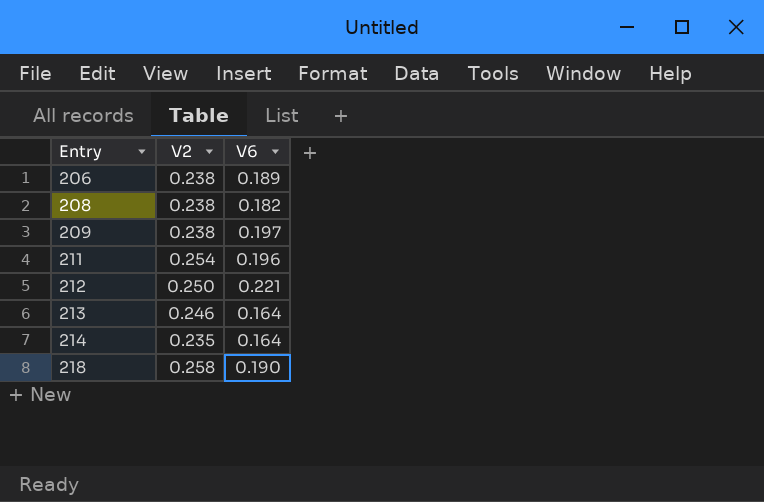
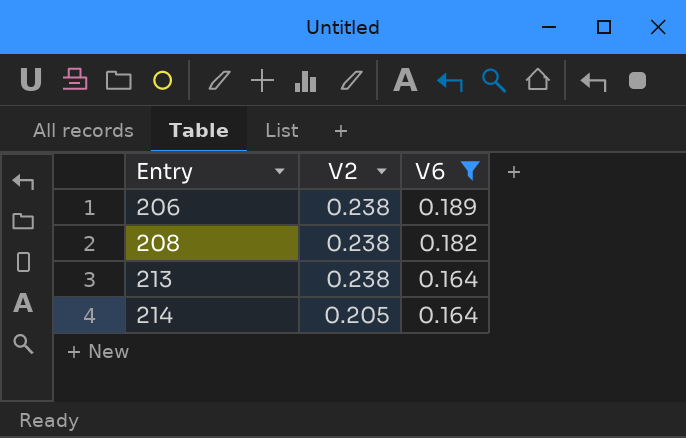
filter: none -> V6 <= 0.189
213 | V2: 0.246 -> 0.238
214 | V2: 0.235 -> 0.205

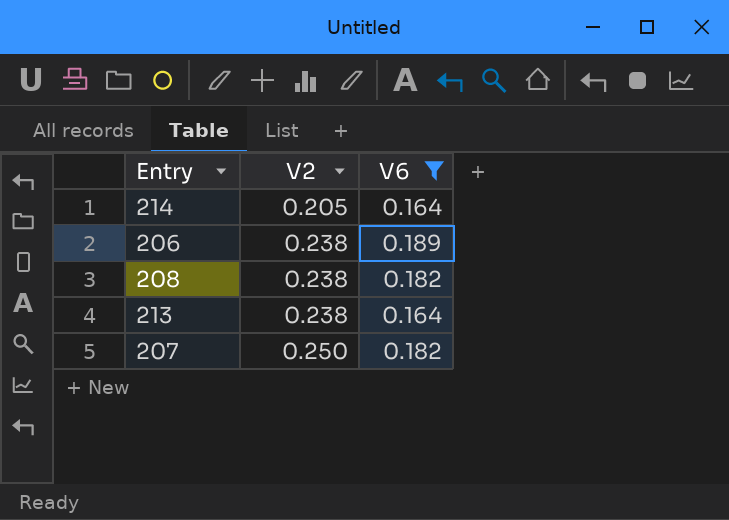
row order: Entry ascending -> V2 ascending
row 207: none -> 0.250 | 0.182

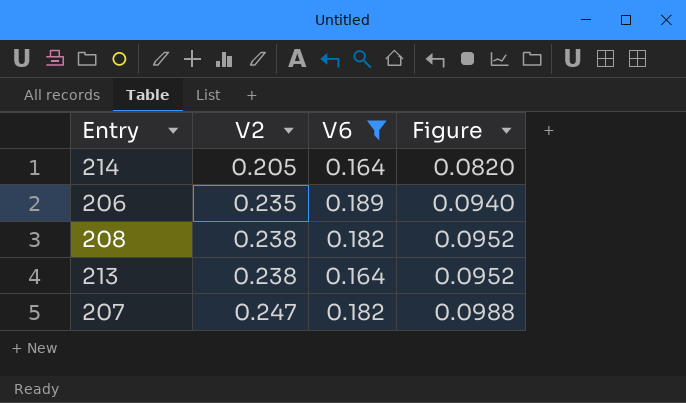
column Figure | formula: none -> [V2] * 0.4
206 | V2: 0.238 -> 0.235
207 | V2: 0.250 -> 0.247

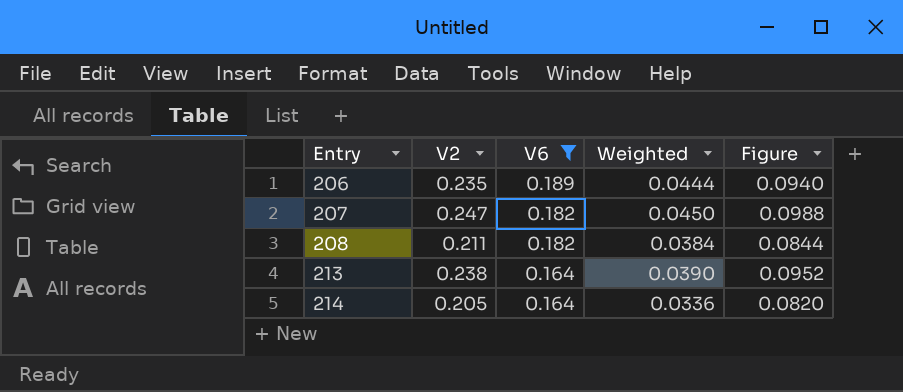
row order: V2 ascending -> Entry ascending
column Weighted | formula: none -> [V2] * [V6]
208 | V2: 0.238 -> 0.211
208 | Figure: 0.0952 -> 0.0844

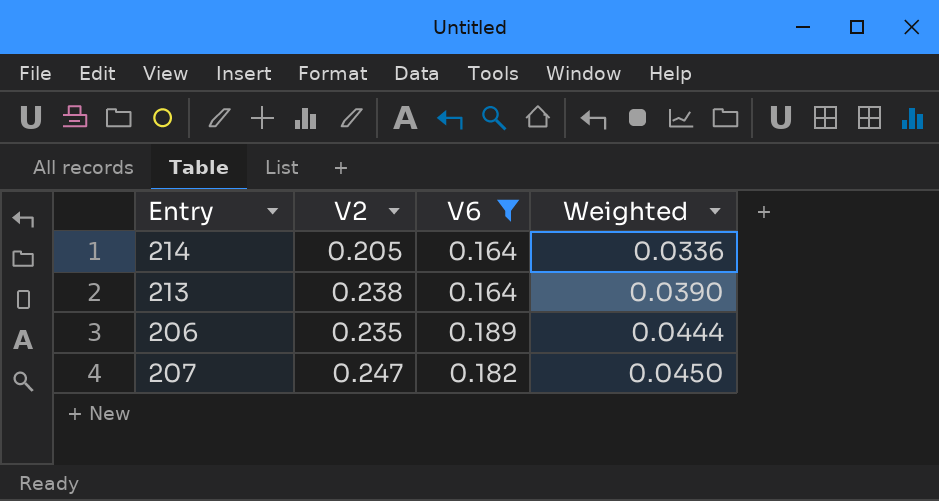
row order: Entry ascending -> Weighted ascending
column Figure | formula: [V2] * 0.4 -> none
row 208: 0.211 | 0.182 | 0.0384 | 0.0844 -> none

